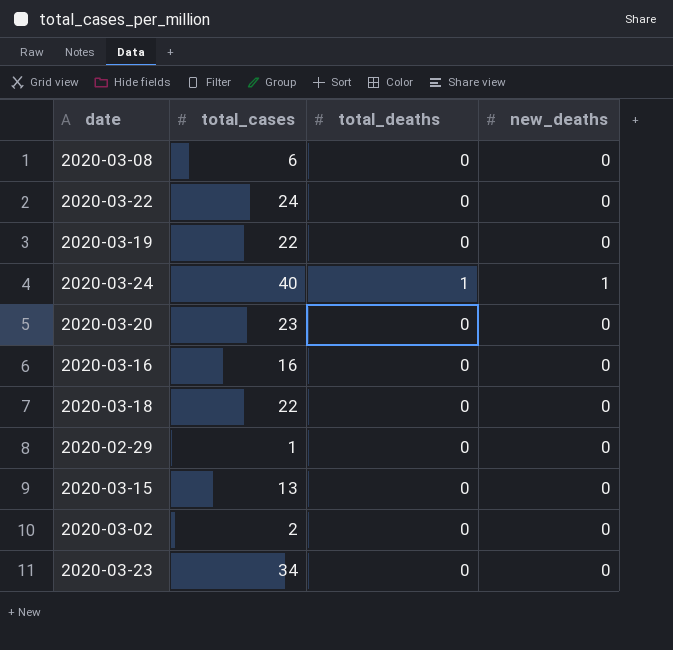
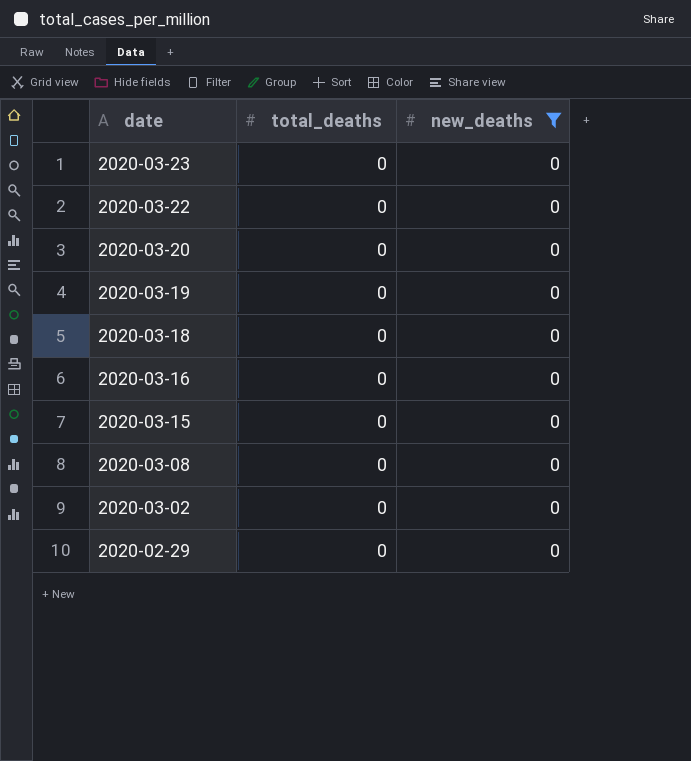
filter: none -> new_deaths = 0
row order: none -> date descending
column total_cases | position: 2 -> none

